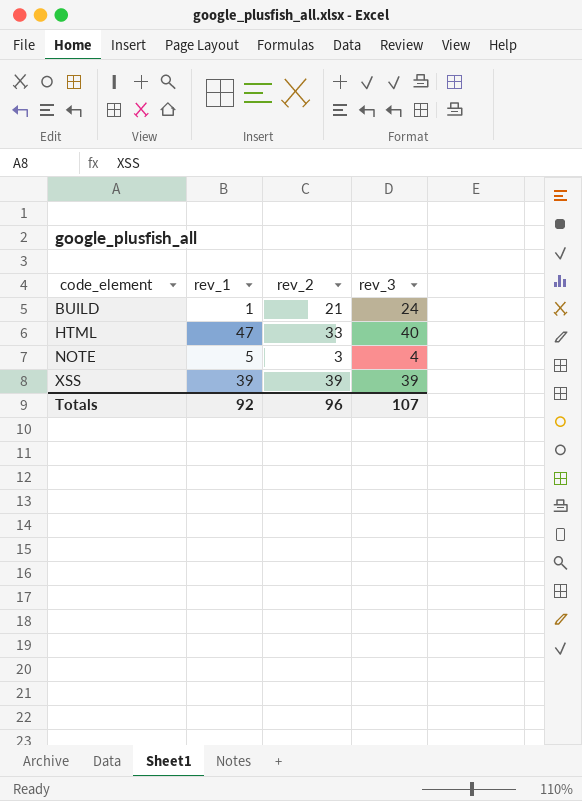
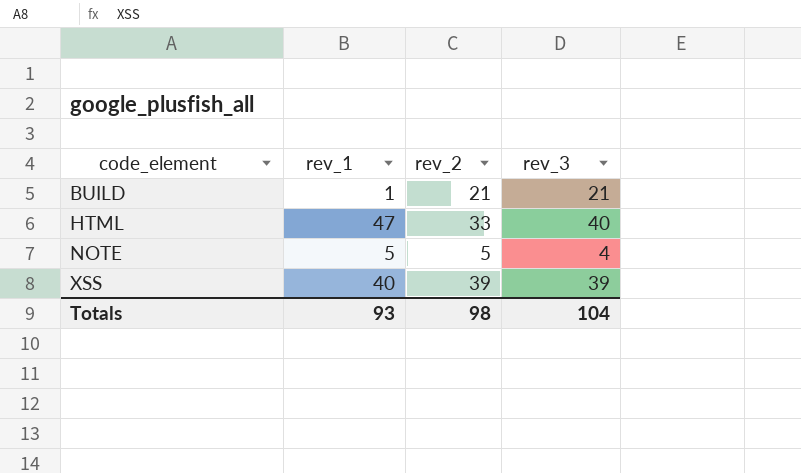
BUILD | rev_3: 24 -> 21
NOTE | rev_2: 3 -> 5
XSS | rev_1: 39 -> 40
Totals | rev_1: 92 -> 93
Totals | rev_2: 96 -> 98
Totals | rev_3: 107 -> 104

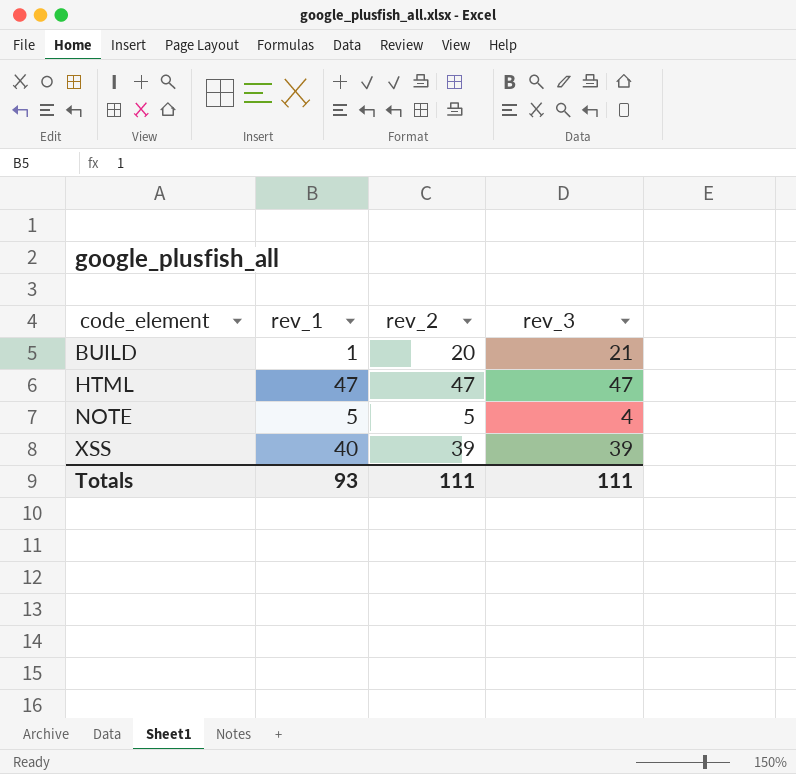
BUILD | rev_2: 21 -> 20
HTML | rev_2: 33 -> 47
HTML | rev_3: 40 -> 47
Totals | rev_2: 98 -> 111
Totals | rev_3: 104 -> 111

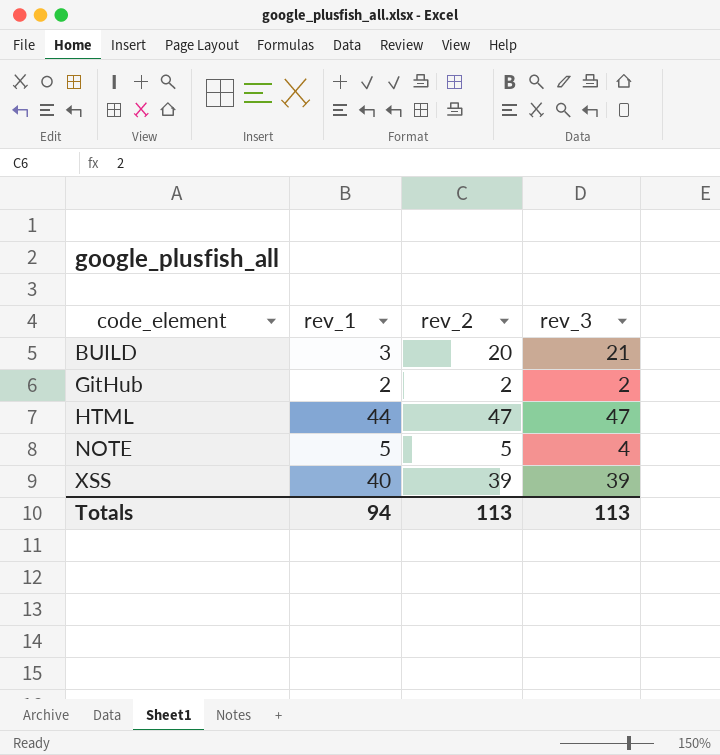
BUILD | rev_1: 1 -> 3
row GitHub: none -> 2 | 2 | 2
HTML | rev_1: 47 -> 44
Totals | rev_1: 93 -> 94
Totals | rev_2: 111 -> 113
Totals | rev_3: 111 -> 113

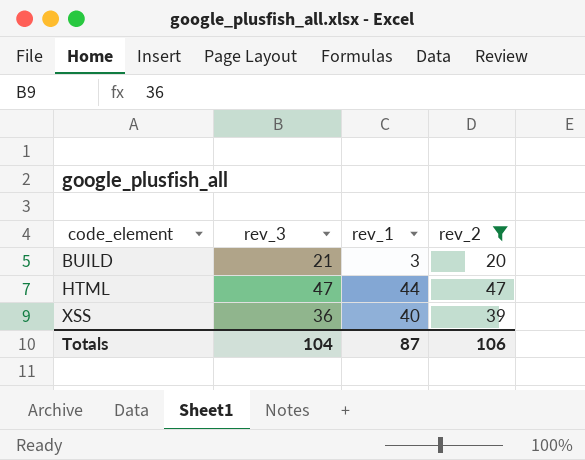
filter: none -> rev_2 >= 20
column rev_3 | position: 4 -> 2
XSS | rev_3: 39 -> 36
Totals | rev_3: 113 -> 104
Totals | rev_1: 94 -> 87
Totals | rev_2: 113 -> 106

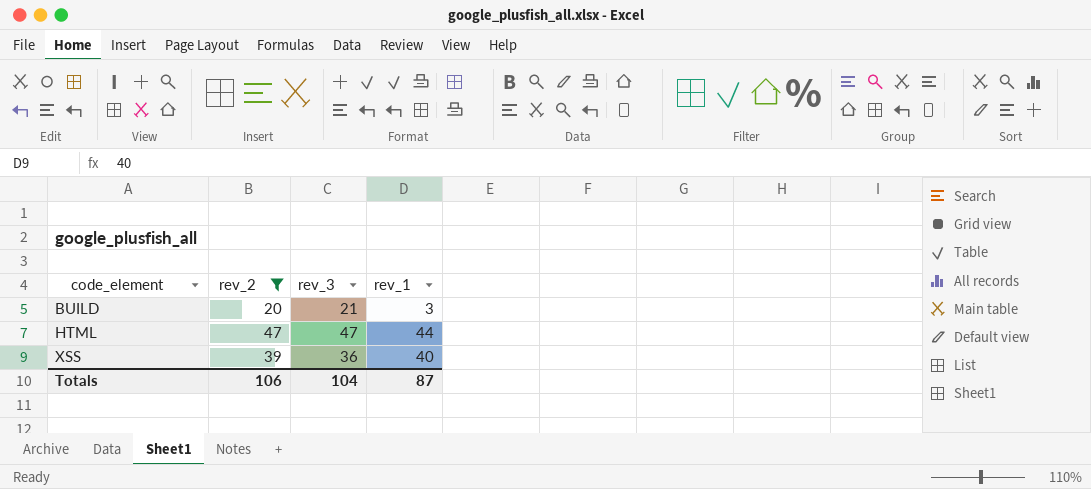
column rev_2 | position: 4 -> 2

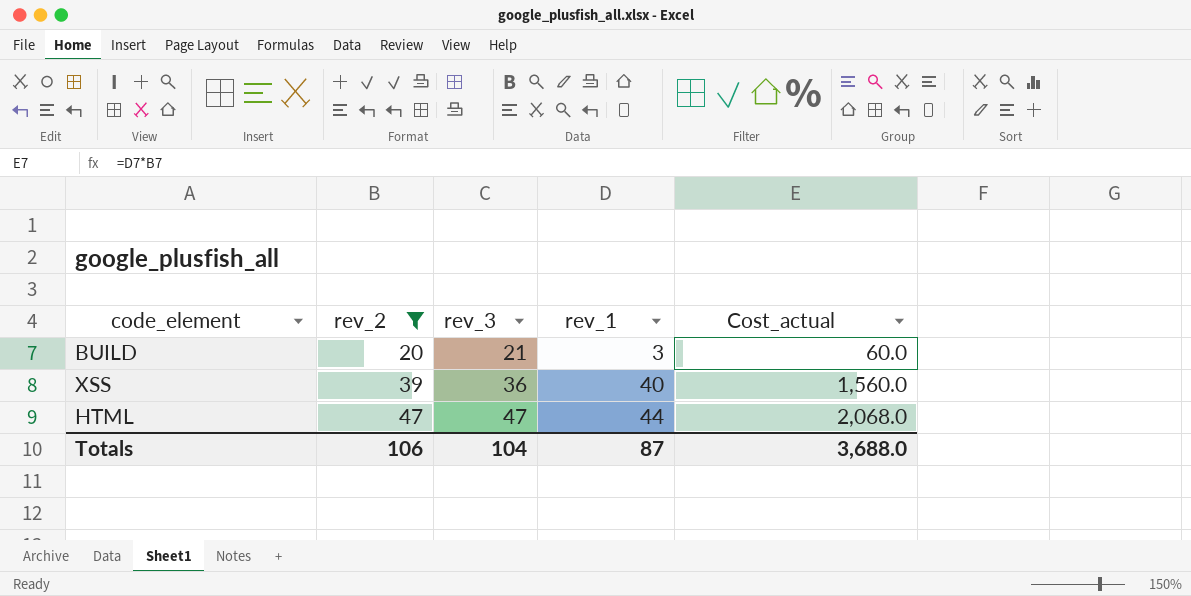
row order: code_element ascending -> rev_2 ascending
column Cost_actual | formula: none -> [rev_2] * [rev_1]

